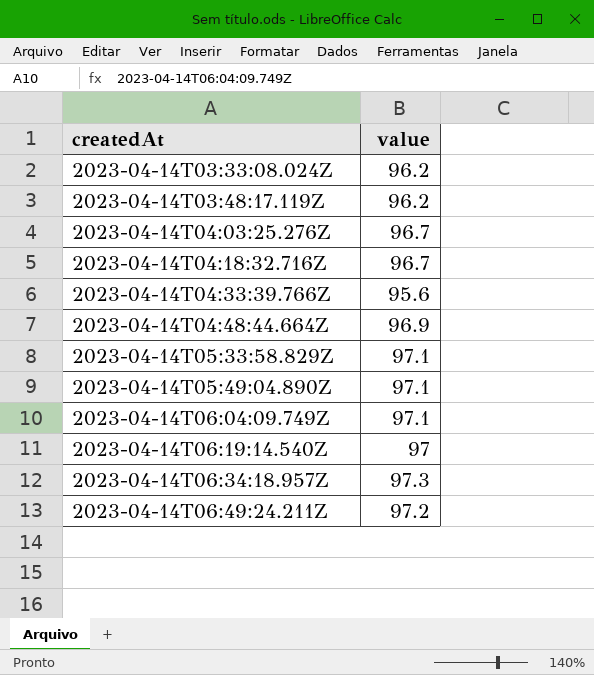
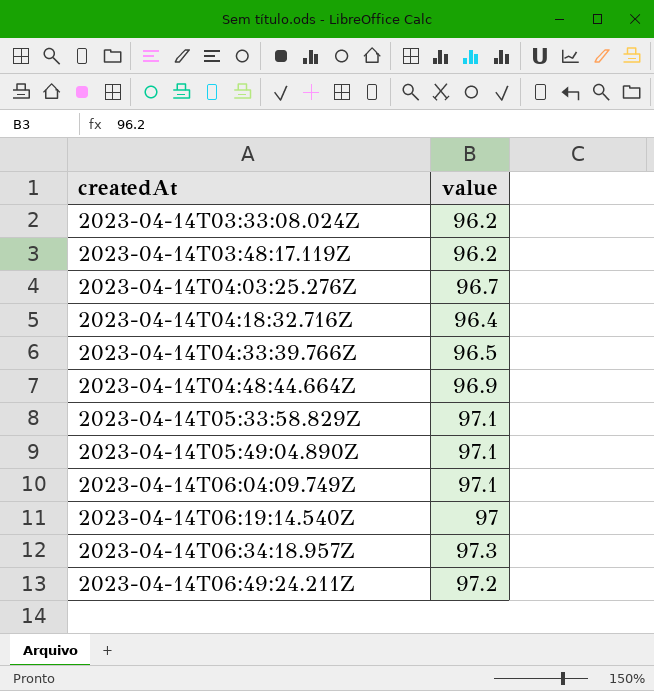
2023-04-14T04:18:32.716Z | value: 96.7 -> 96.4
2023-04-14T04:33:39.766Z | value: 95.6 -> 96.5

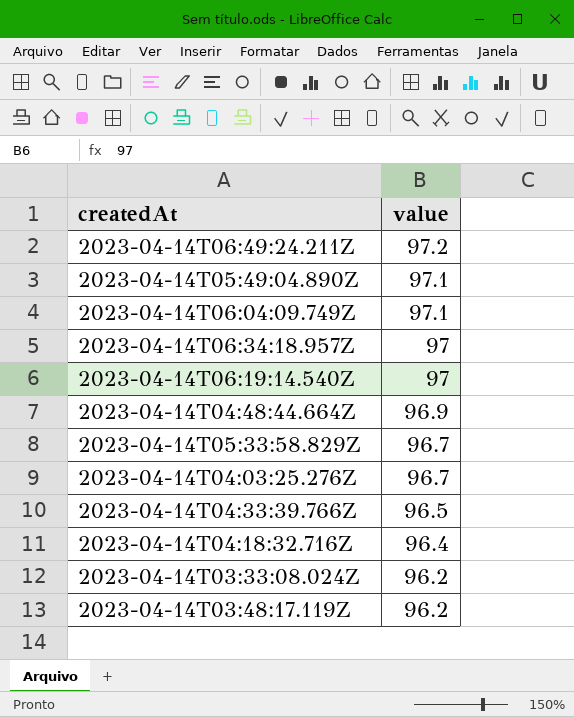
row order: createdAt ascending -> value descending
2023-04-14T06:34:18.957Z | value: 97.3 -> 97
2023-04-14T05:33:58.829Z | value: 97.1 -> 96.7

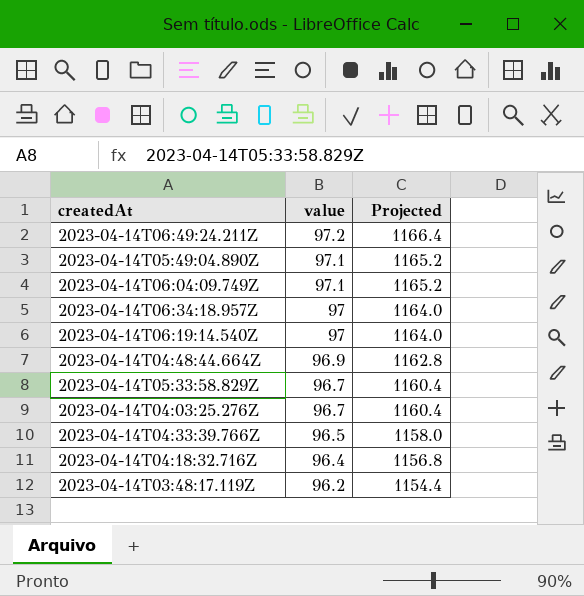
column Projected | formula: none -> [value] * 12
row 2023-04-14T03:33:08.024Z: 96.2 -> none

